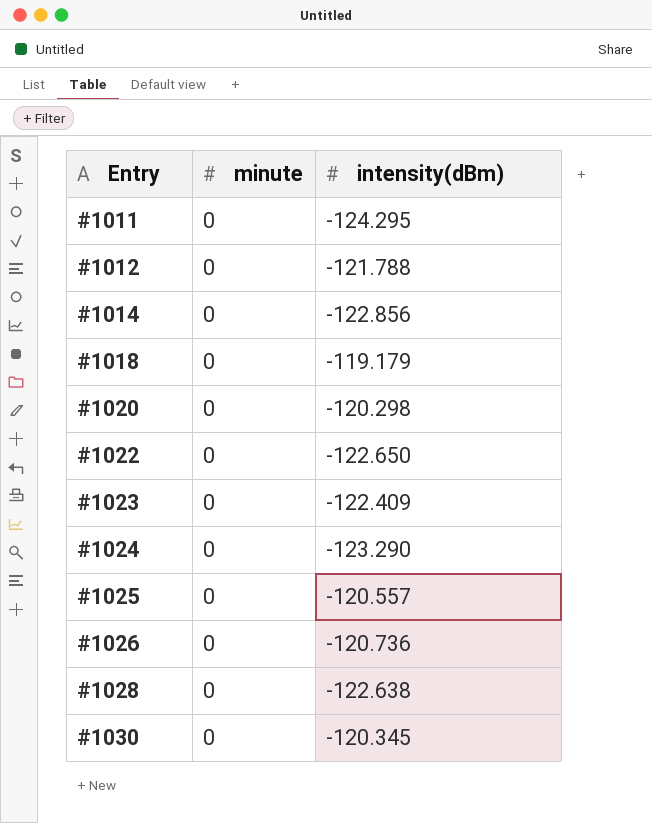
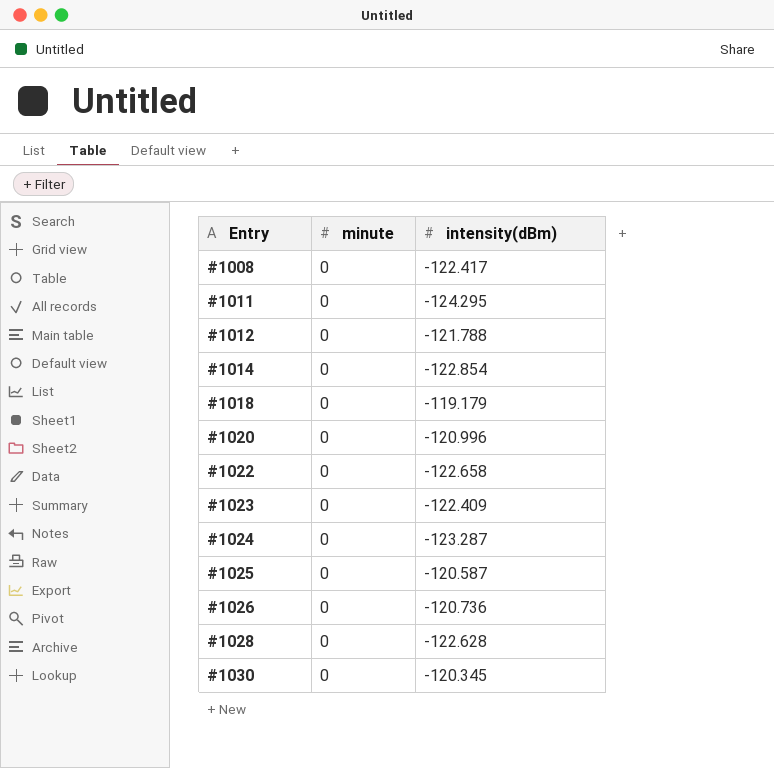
row #1008: none -> 0 | -122.417
#1014 | intensity(dBm): -122.856 -> -122.854
#1020 | intensity(dBm): -120.298 -> -120.996
#1022 | intensity(dBm): -122.650 -> -122.658
#1024 | intensity(dBm): -123.290 -> -123.287
#1025 | intensity(dBm): -120.557 -> -120.587
#1028 | intensity(dBm): -122.638 -> -122.628

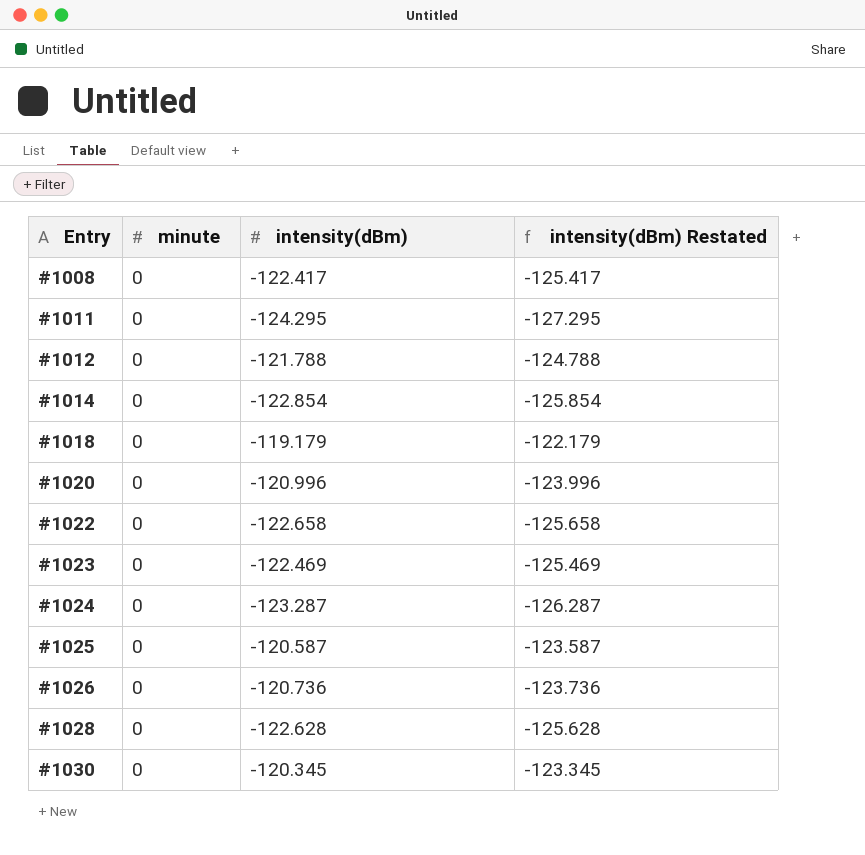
column intensity(dBm) Restated | formula: none -> [intensity(dBm)] - 3
#1023 | intensity(dBm): -122.409 -> -122.469

